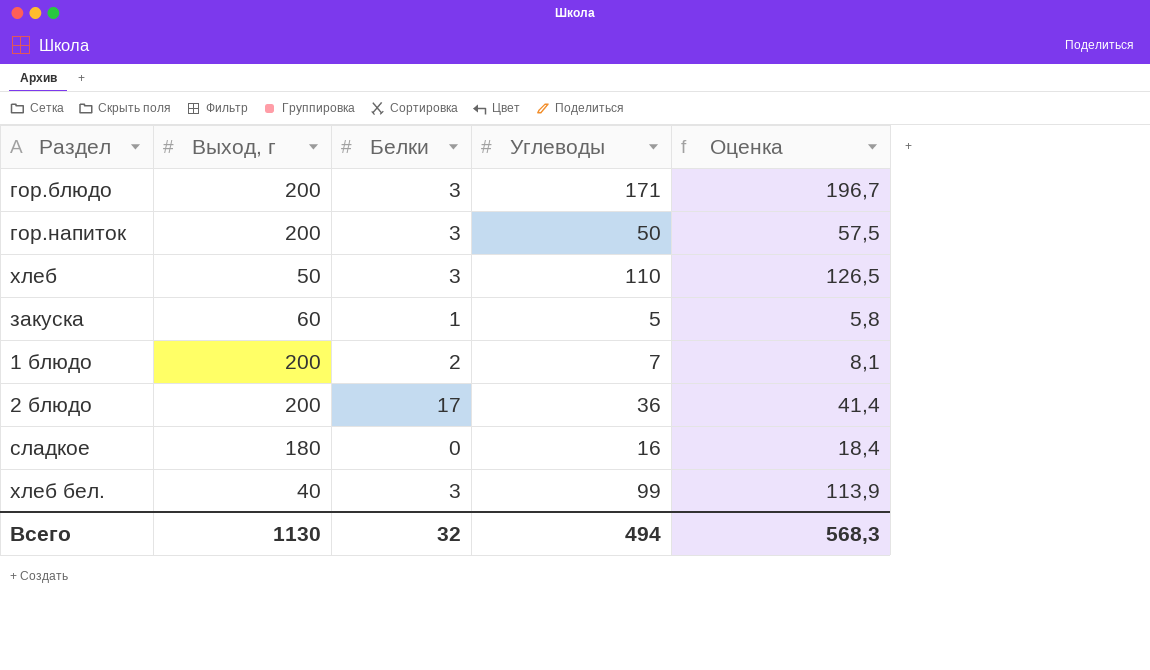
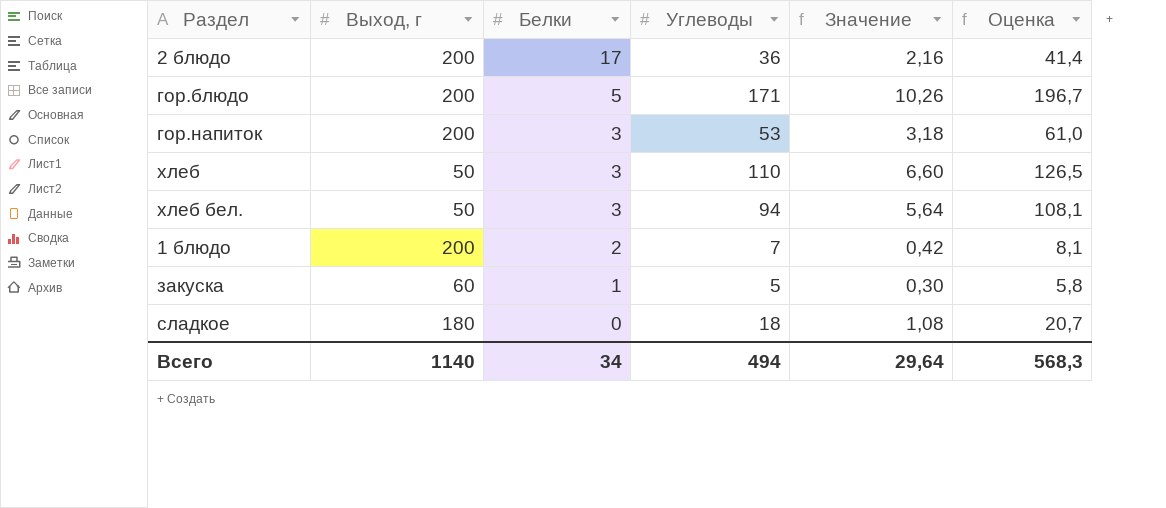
row order: none -> Белки descending
column Значение | formula: none -> [Углеводы] * 0,06
гор.блюдо | Белки: 3 -> 5
гор.напиток | Углеводы: 50 -> 53
гор.напиток | Оценка: 57,5 -> 61,0
хлеб бел. | Выход, г: 40 -> 50
хлеб бел. | Углеводы: 99 -> 94
хлеб бел. | Оценка: 113,9 -> 108,1
сладкое | Углеводы: 16 -> 18
сладкое | Оценка: 18,4 -> 20,7
Всего | Выход, г: 1130 -> 1140
Всего | Белки: 32 -> 34

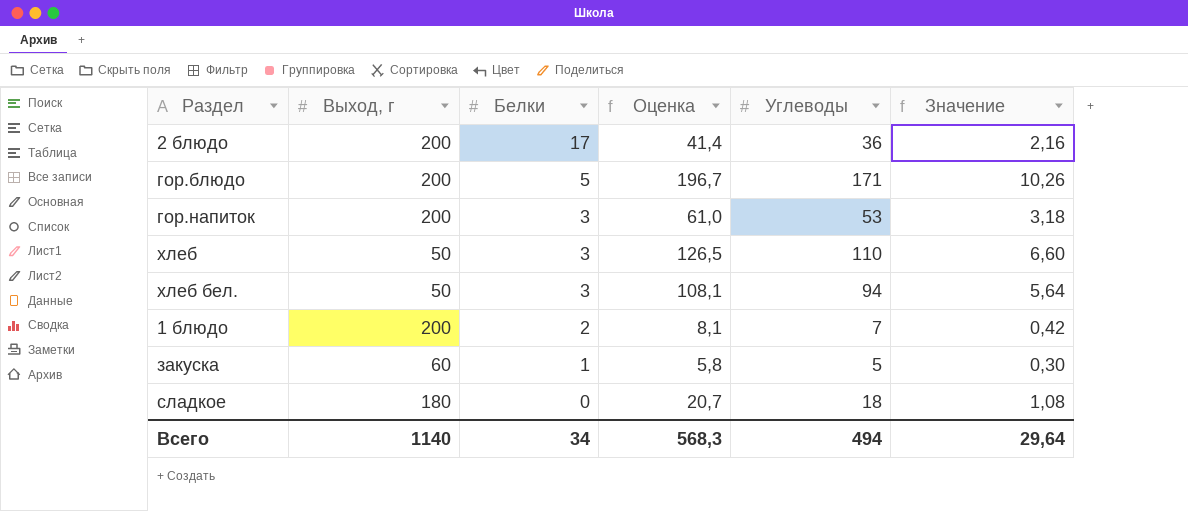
column Оценка | position: 6 -> 4

